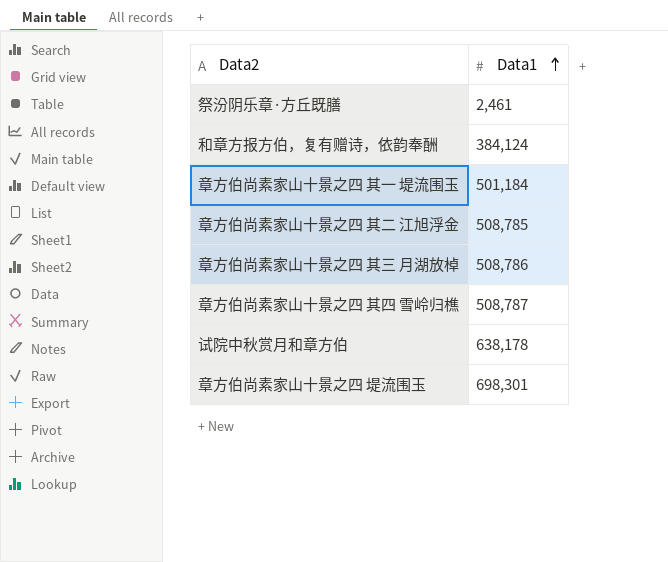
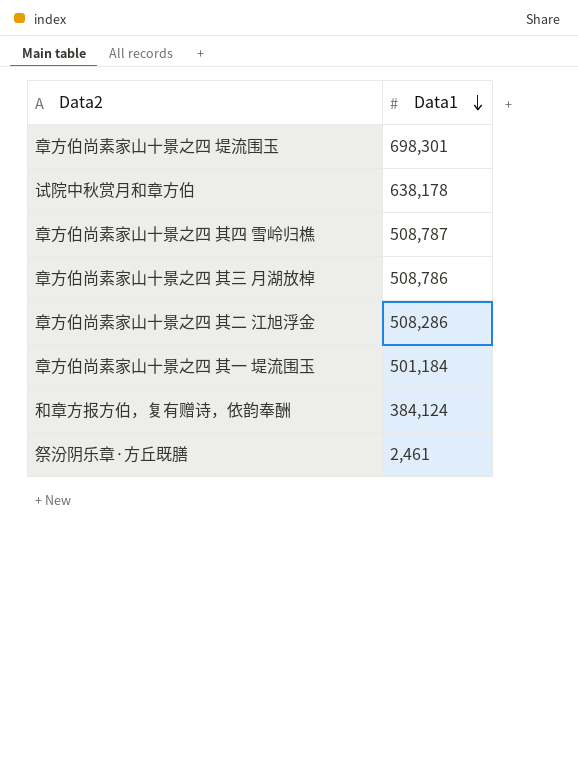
row order: Data1 ascending -> Data1 descending
章方伯尚素家山十景之四 其二 江旭浮金 | Data1: 508,785 -> 508,286

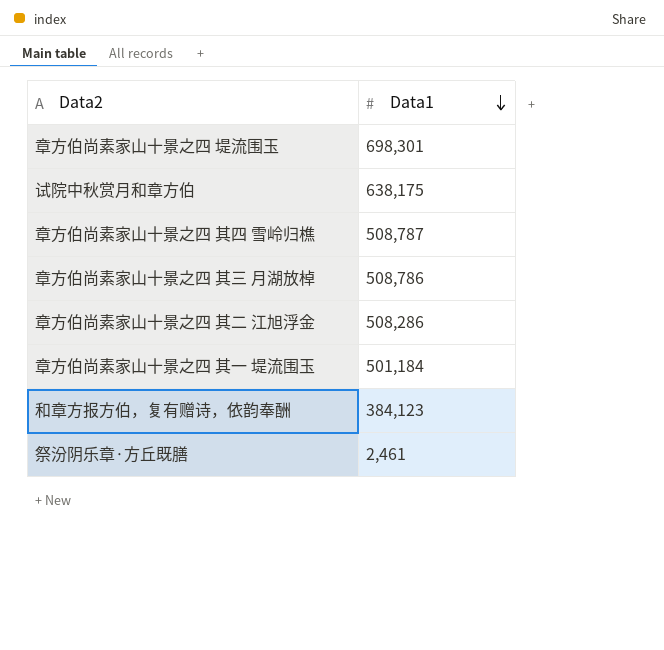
试院中秋赏月和章方伯 | Data1: 638,178 -> 638,175
和章方报方伯，复有赠诗，依韵奉酬 | Data1: 384,124 -> 384,123

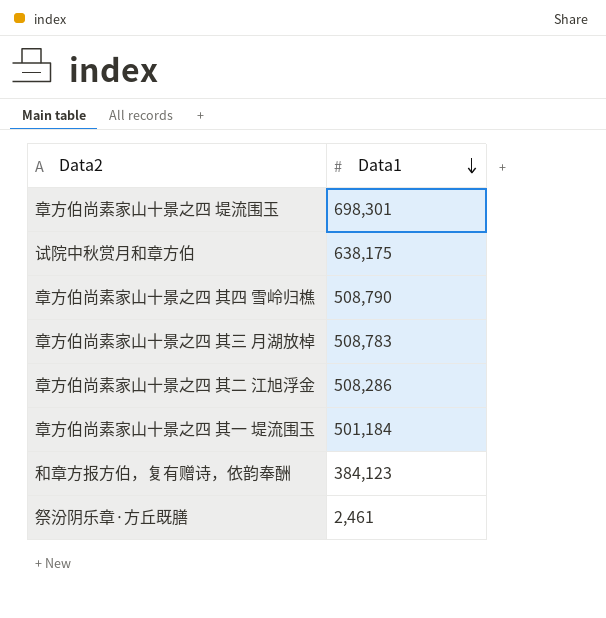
章方伯尚素家山十景之四 其四 雪岭归樵 | Data1: 508,787 -> 508,790
章方伯尚素家山十景之四 其三 月湖放棹 | Data1: 508,786 -> 508,783

